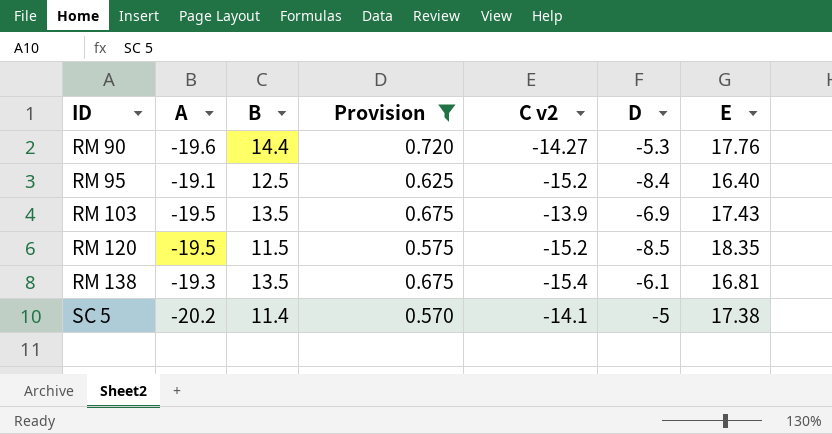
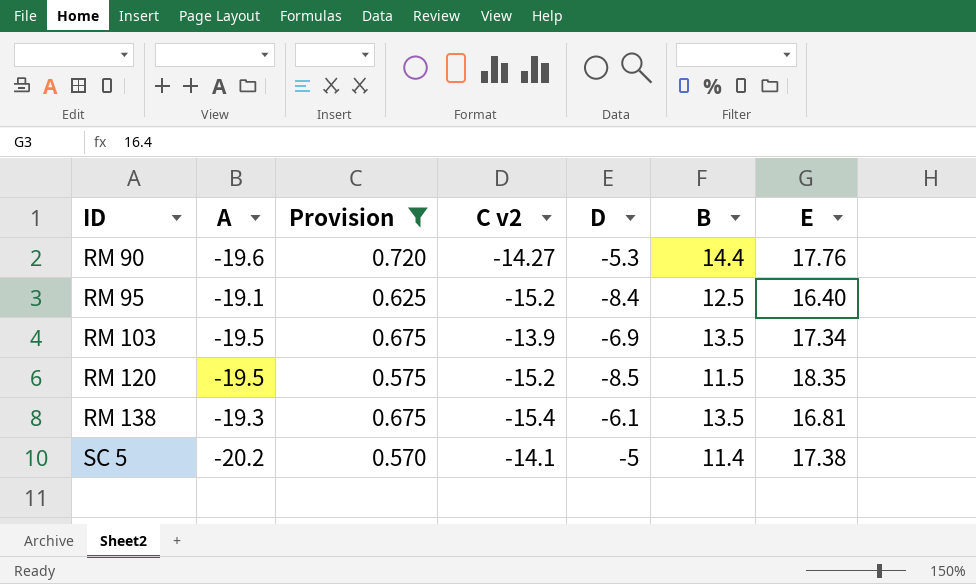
column B | position: 3 -> 6
RM 103 | E: 17.43 -> 17.34

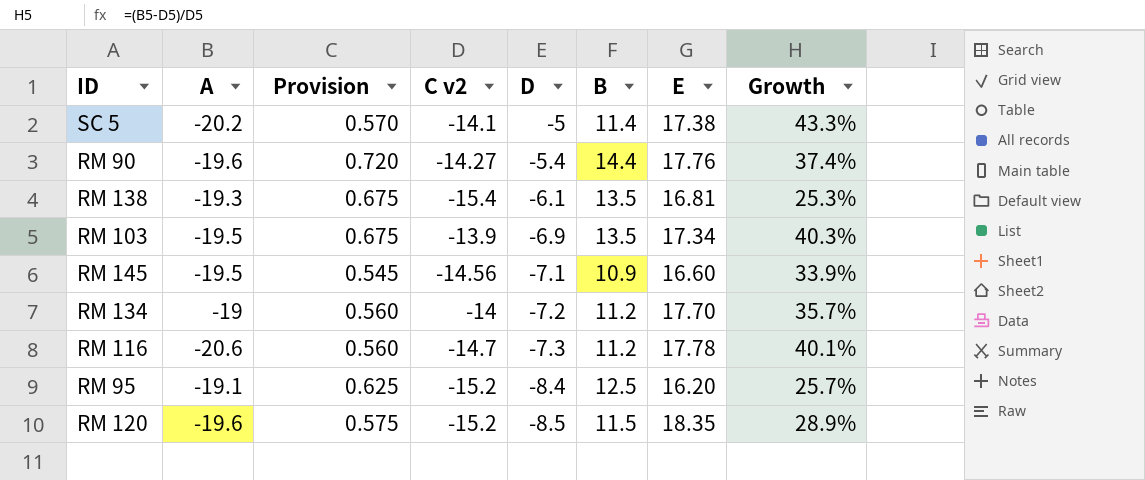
filter: Provision >= 0.570 -> none
row order: ID ascending -> D descending
column Growth | formula: none -> ([A] - [C v2]) / [C v2]
RM 90 | D: -5.3 -> -5.4
RM 95 | E: 16.40 -> 16.20
RM 120 | A: -19.5 -> -19.6

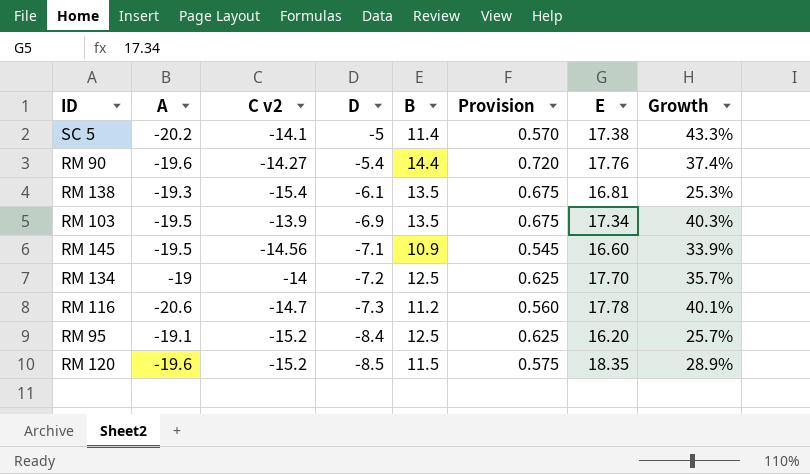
column Provision | position: 3 -> 6
RM 134 | B: 11.2 -> 12.5
RM 134 | Provision: 0.560 -> 0.625

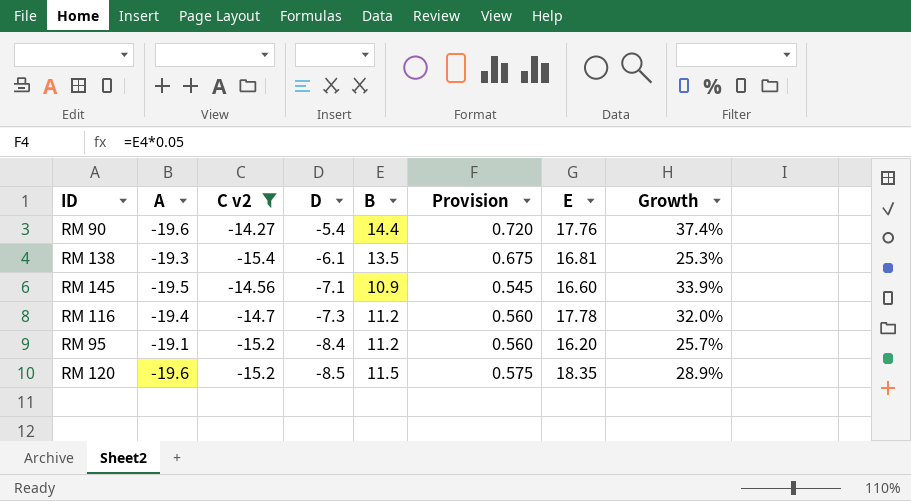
filter: none -> C v2 <= -14.27
RM 116 | A: -20.6 -> -19.4
RM 116 | Growth: 40.1% -> 32.0%
RM 95 | B: 12.5 -> 11.2
RM 95 | Provision: 0.625 -> 0.560

